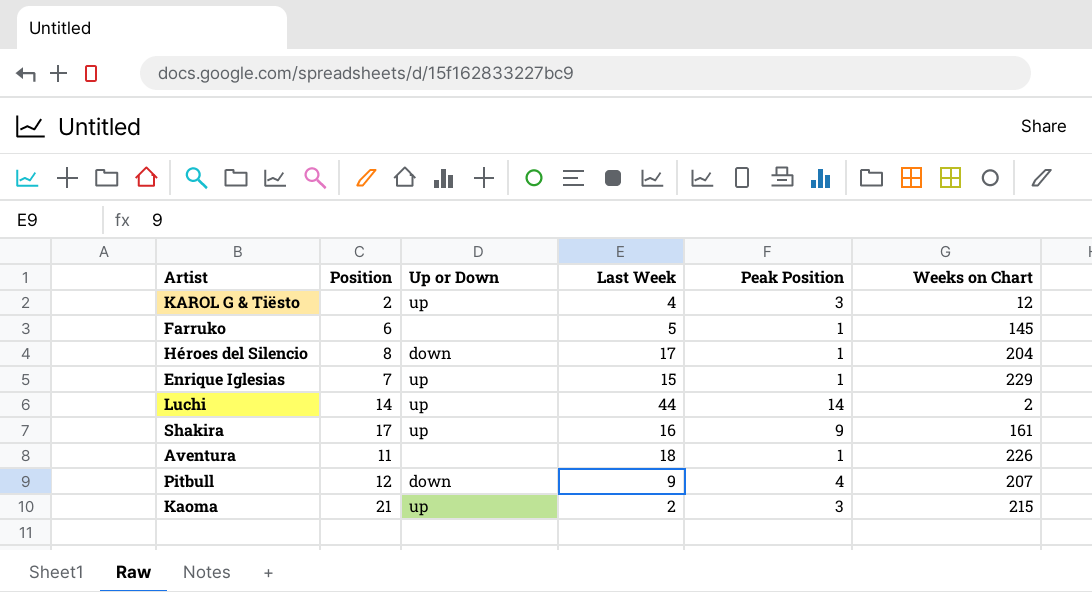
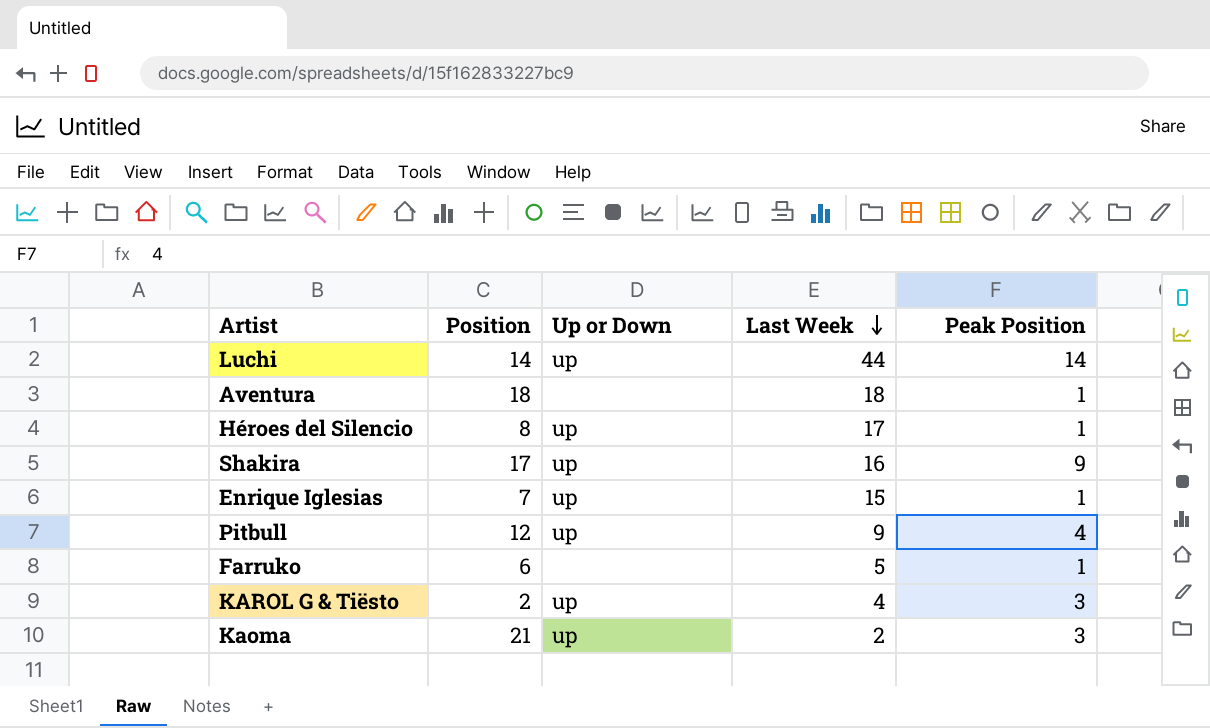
row order: none -> Last Week descending
column Weeks on Chart | position: 6 -> none
Aventura | Position: 11 -> 18
Héroes del Silencio | Up or Down: down -> up
Pitbull | Up or Down: down -> up

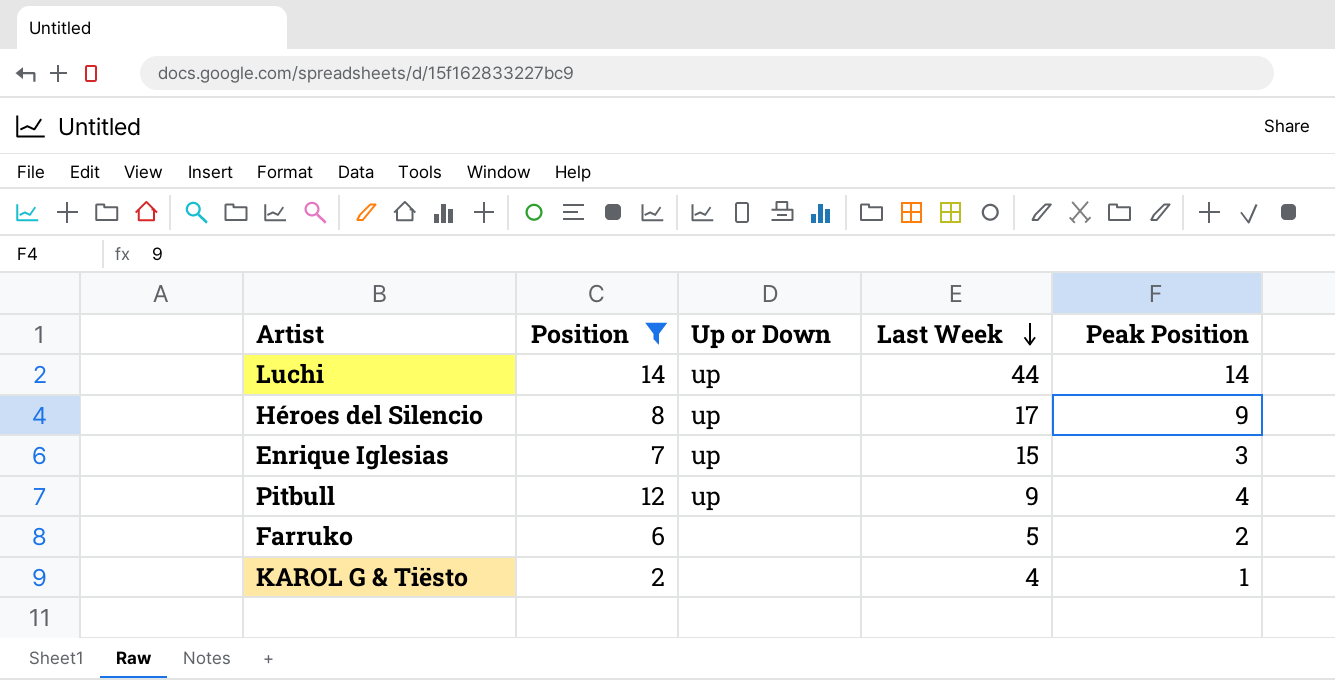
filter: none -> Position <= 14
Héroes del Silencio | Peak Position: 1 -> 9
Enrique Iglesias | Peak Position: 1 -> 3
Farruko | Peak Position: 1 -> 2
KAROL G & Tiësto | Up or Down: up -> none
KAROL G & Tiësto | Peak Position: 3 -> 1

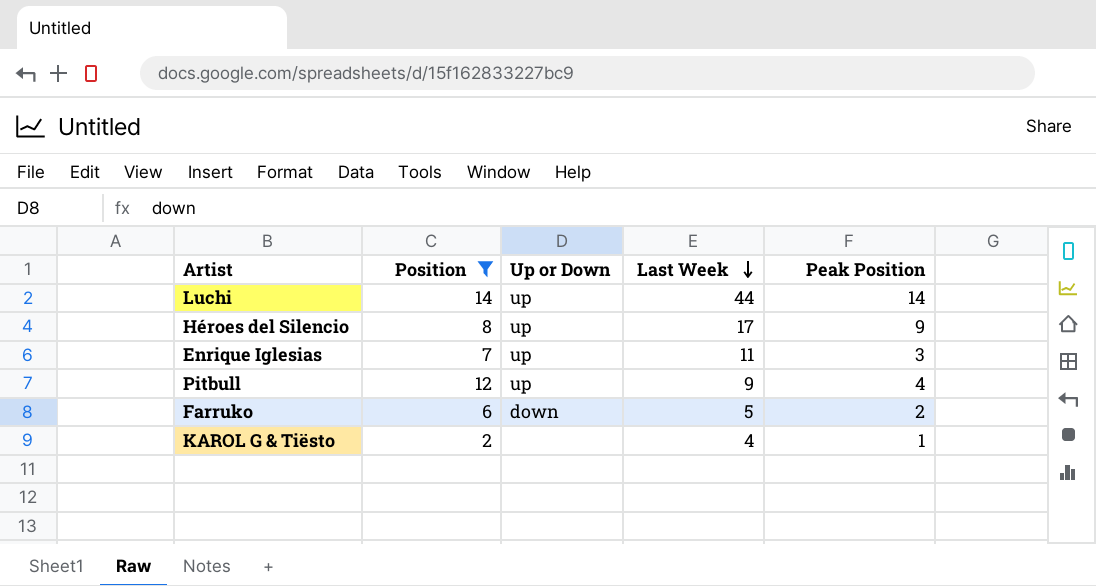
Enrique Iglesias | Last Week: 15 -> 11
Farruko | Up or Down: none -> down

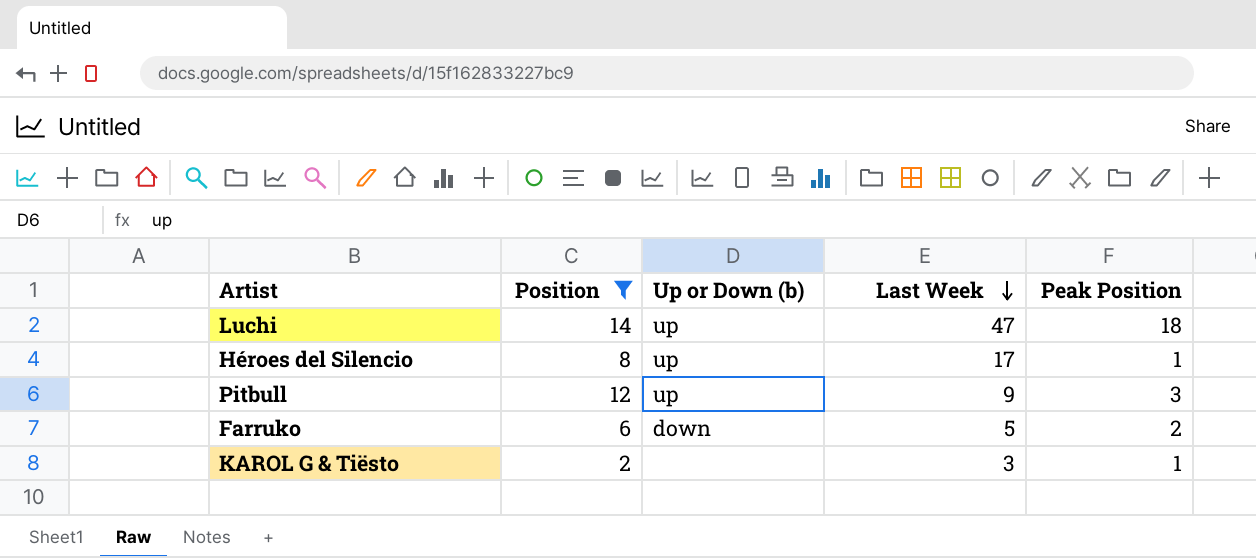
column name: Up or Down -> Up or Down (b)
row Enrique Iglesias: 7 | up | 11 | 3 -> none
Luchi | Last Week: 44 -> 47
Luchi | Peak Position: 14 -> 18
Héroes del Silencio | Peak Position: 9 -> 1
Pitbull | Peak Position: 4 -> 3
KAROL G & Tiësto | Last Week: 4 -> 3

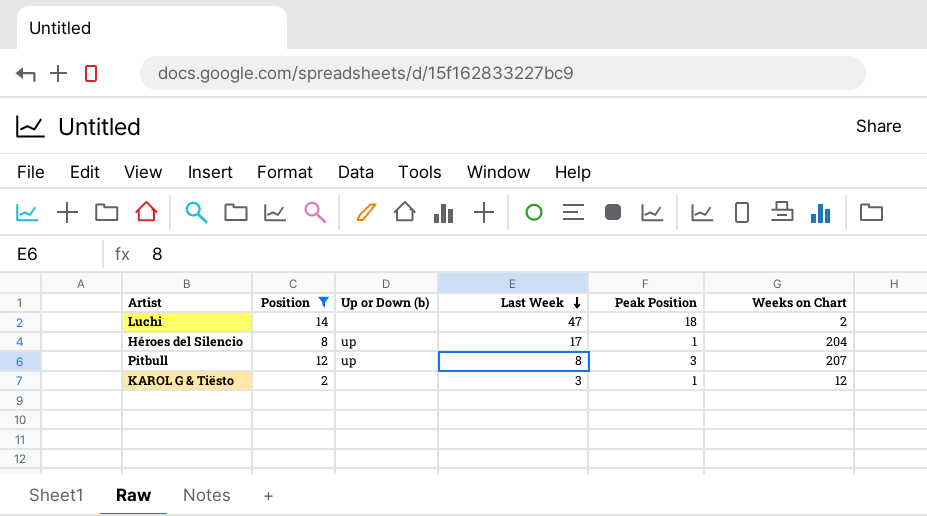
column Weeks on Chart | position: none -> 6
row Farruko: 6 | down | 5 | 2 -> none
Luchi | Up or Down (b): up -> none
Pitbull | Last Week: 9 -> 8

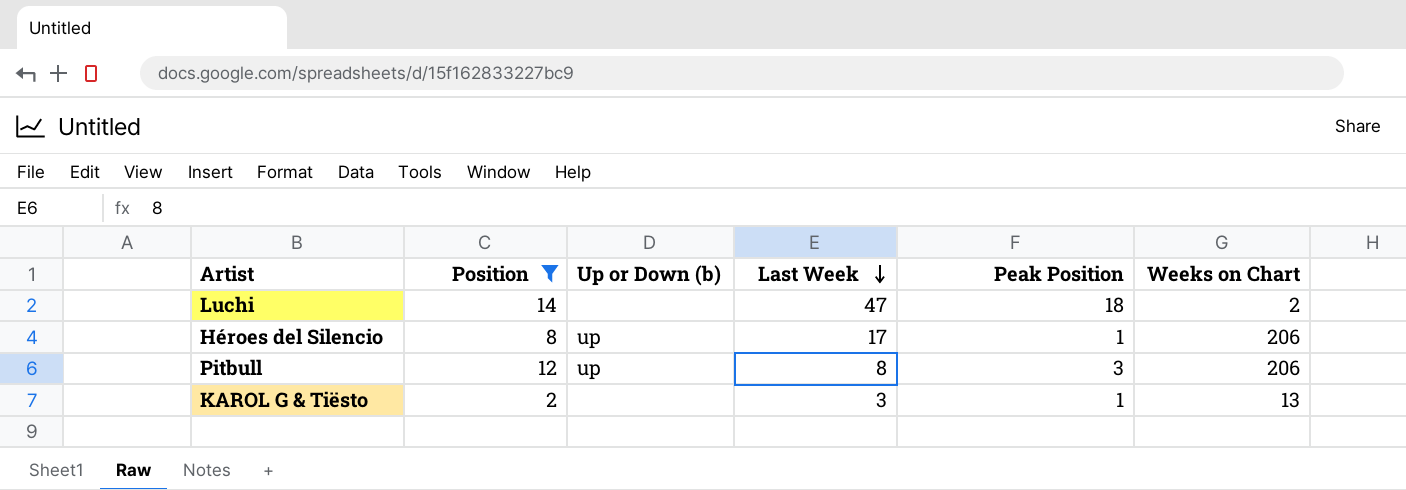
Héroes del Silencio | Weeks on Chart: 204 -> 206
Pitbull | Weeks on Chart: 207 -> 206
KAROL G & Tiësto | Weeks on Chart: 12 -> 13

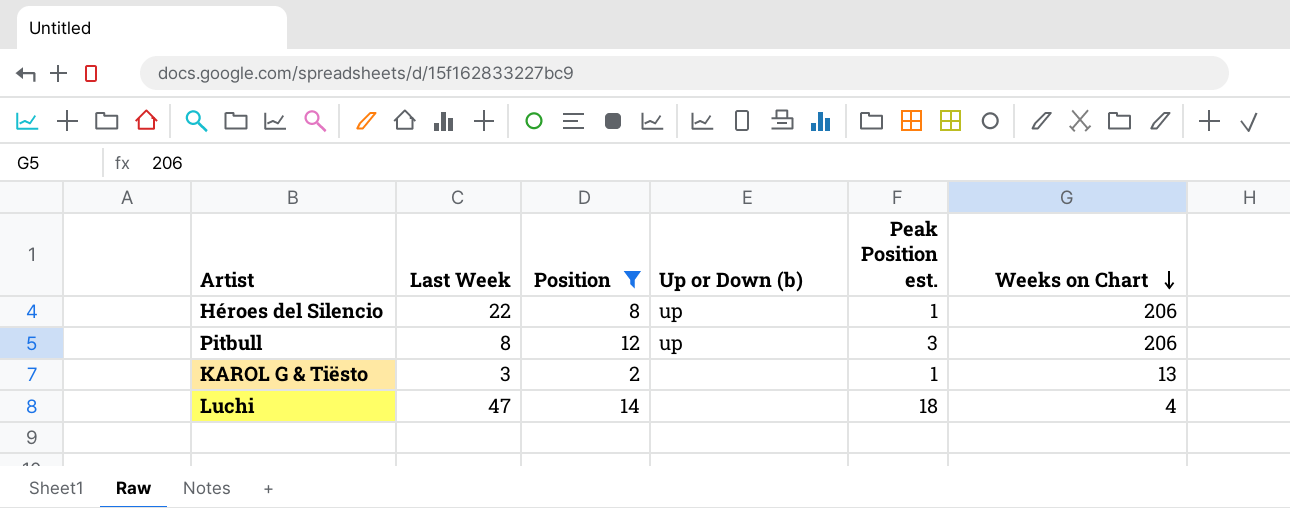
row order: Last Week descending -> Weeks on Chart descending
column Last Week | position: 4 -> 2
column name: Peak Position -> Peak Position est.
Héroes del Silencio | Last Week: 17 -> 22
Luchi | Weeks on Chart: 2 -> 4

